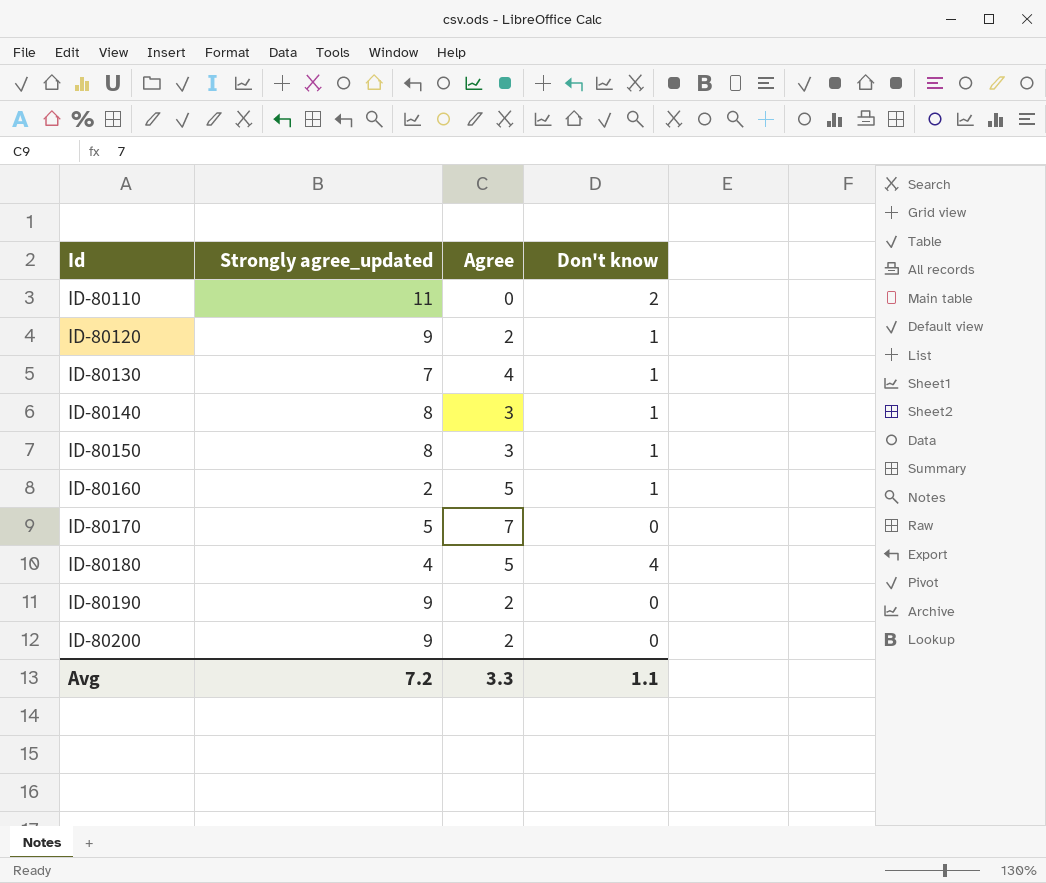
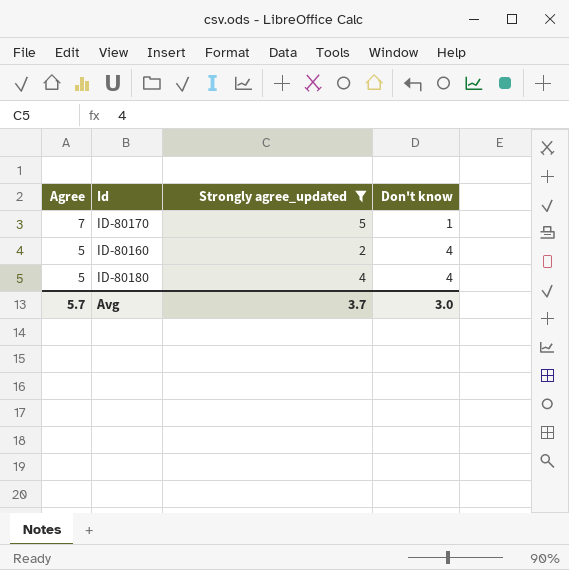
filter: none -> Strongly agree_updated <= 5
row order: Id ascending -> Agree descending
column Agree | position: 3 -> 1
ID-80170 | Don't know: 0 -> 1
ID-80160 | Don't know: 1 -> 4
Avg | Agree: 3.3 -> 5.7
Avg | Strongly agree_updated: 7.2 -> 3.7
Avg | Don't know: 1.1 -> 3.0

